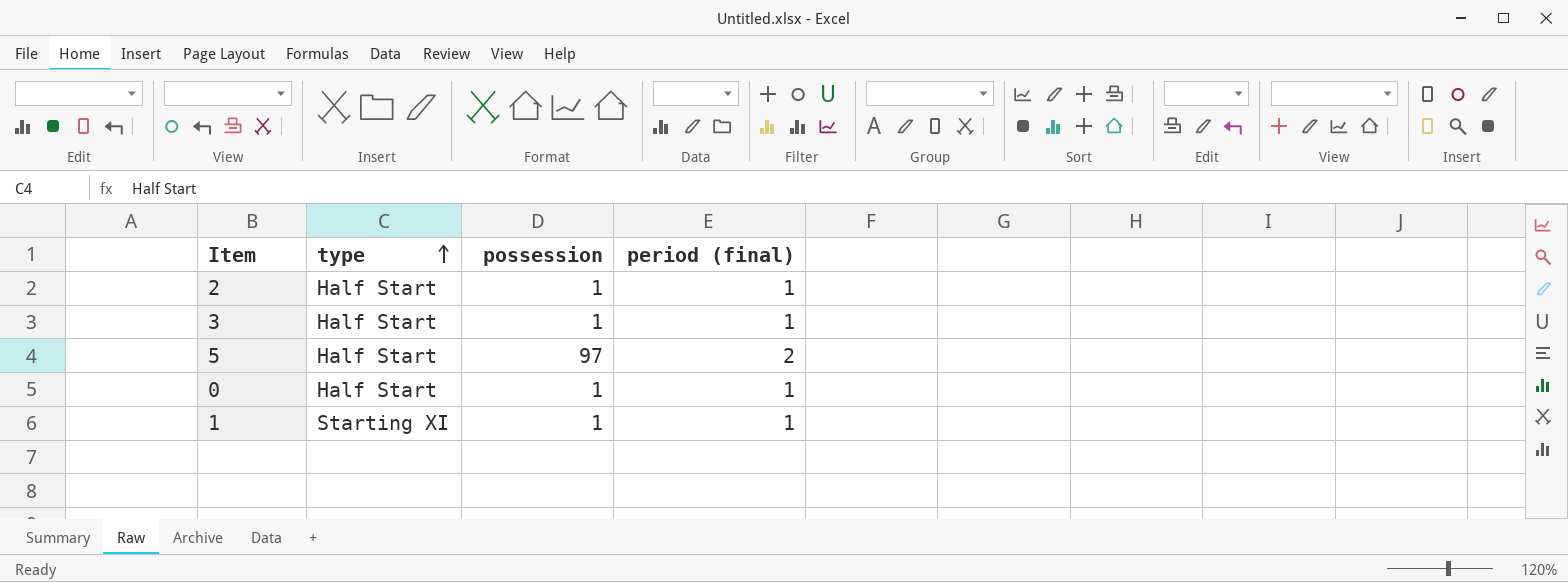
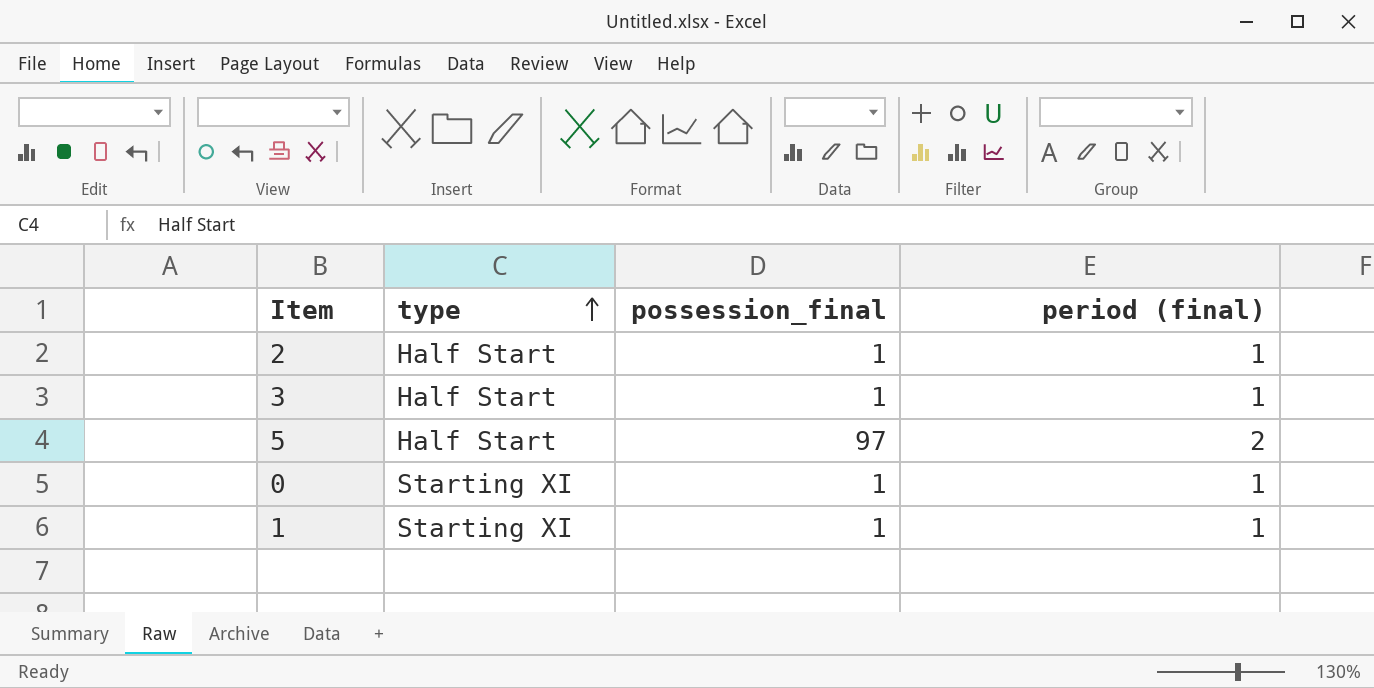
column name: possession -> possession_final
0 | type: Half Start -> Starting XI

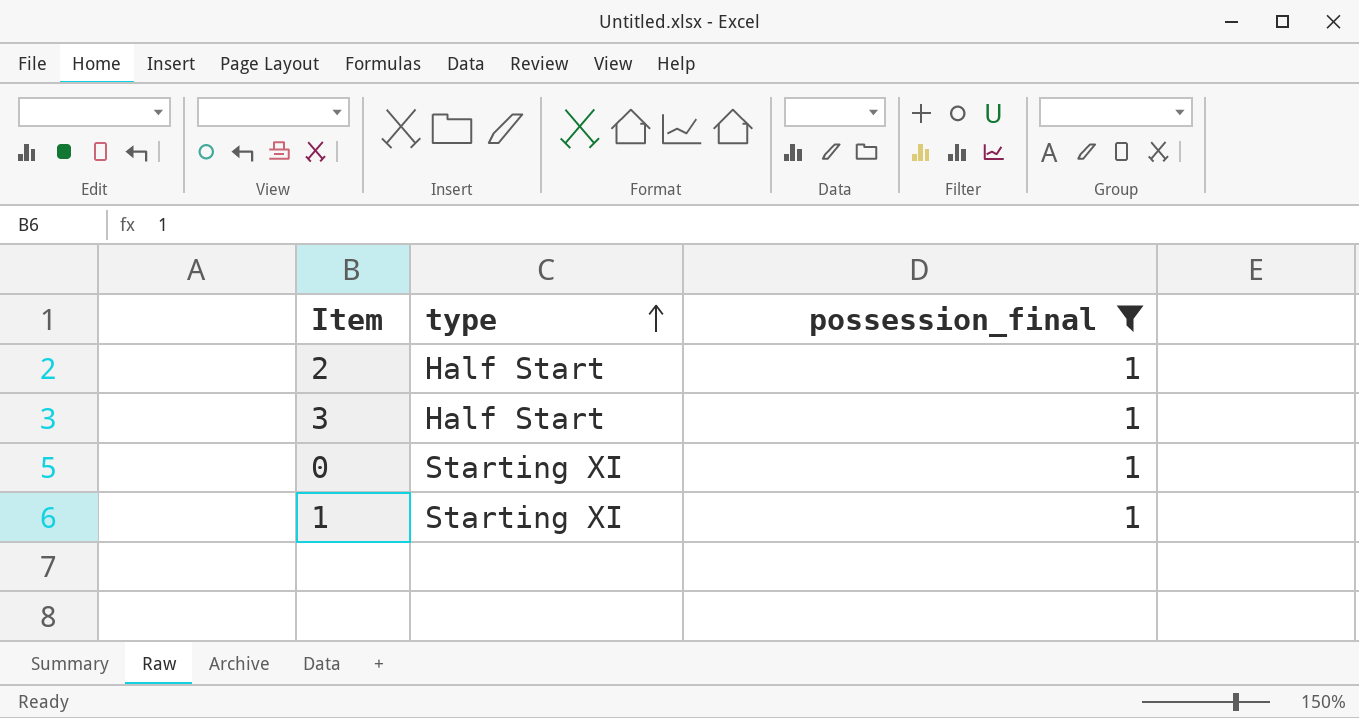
filter: none -> possession_final = 1
column period (final) | position: 4 -> none

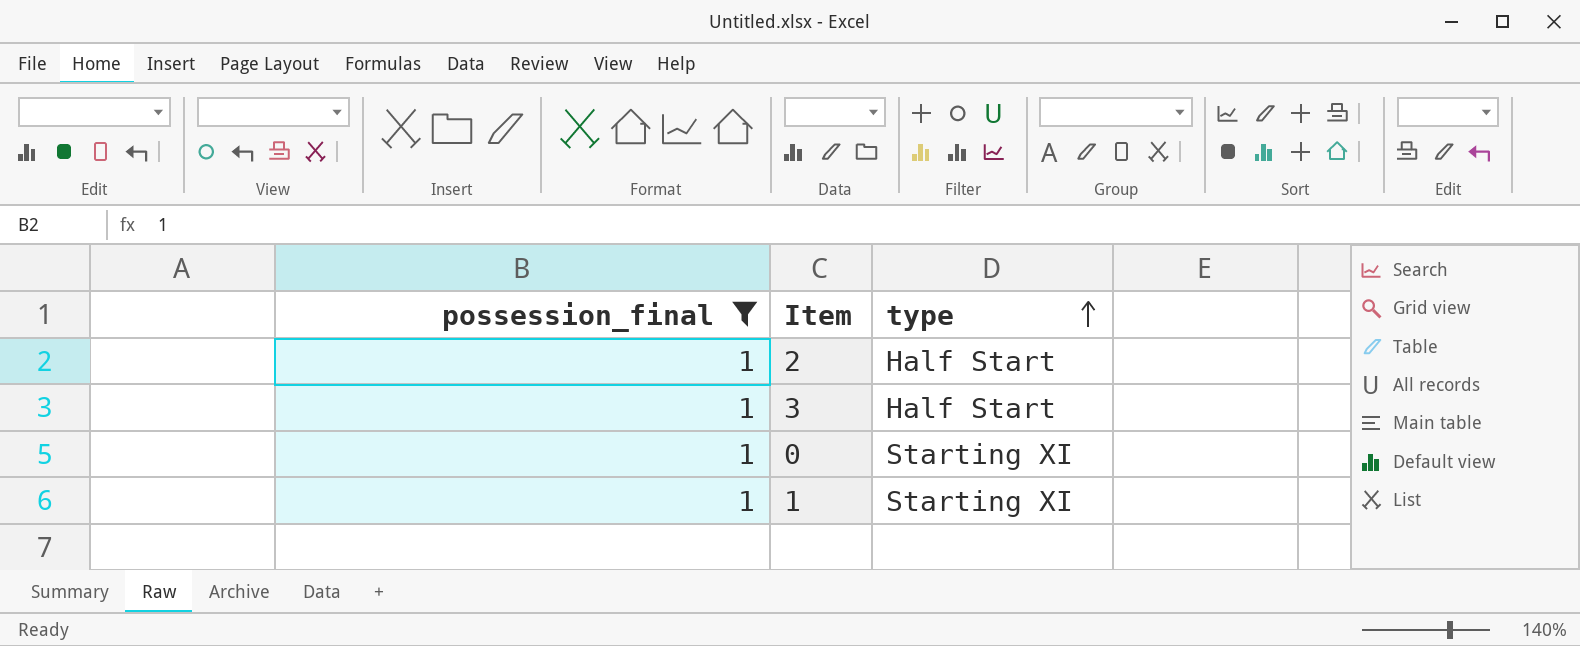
column possession_final | position: 3 -> 1

